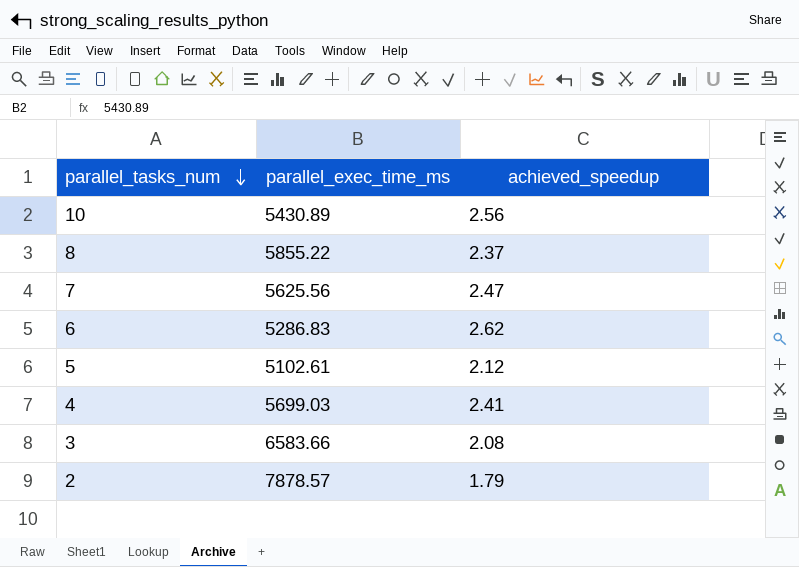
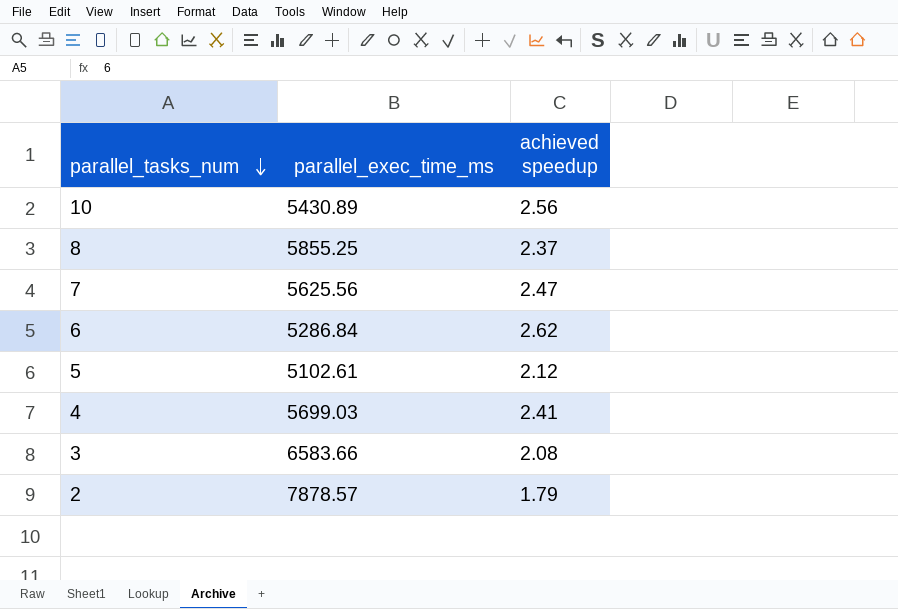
column name: achieved_speedup -> achieved speedup
8 | parallel_exec_time_ms: 5855.22 -> 5855.25
6 | parallel_exec_time_ms: 5286.83 -> 5286.84

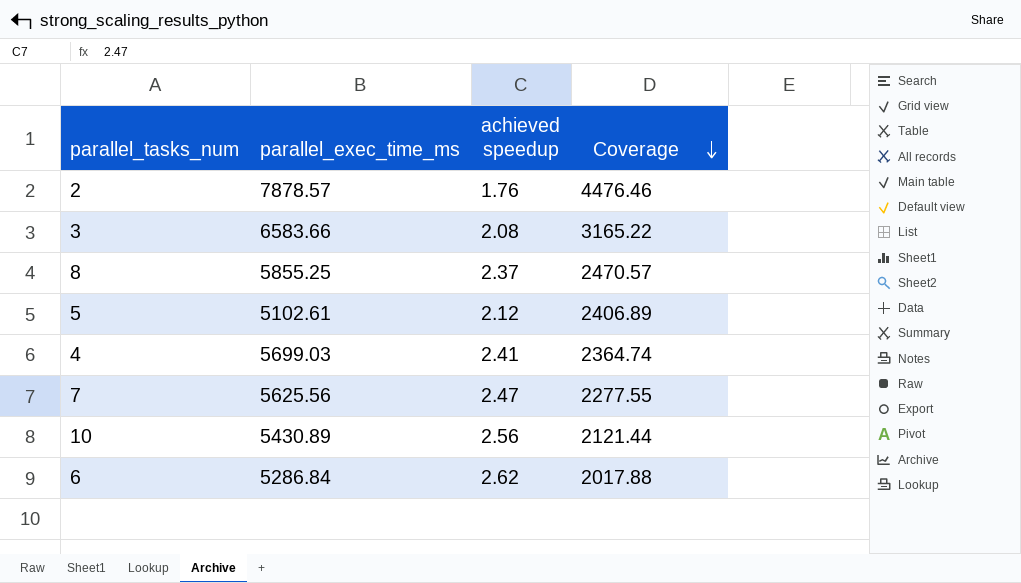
row order: parallel_tasks_num descending -> Coverage descending
column Coverage | formula: none -> [parallel_exec_time_ms] / [achieved speedup]
2 | achieved speedup: 1.79 -> 1.76

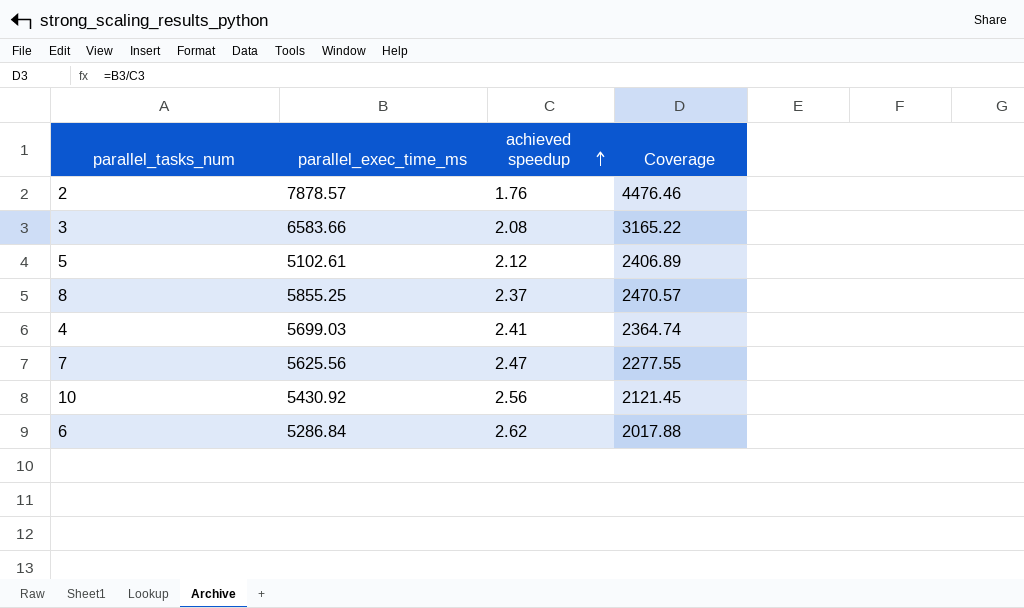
row order: Coverage descending -> achieved speedup ascending
10 | parallel_exec_time_ms: 5430.89 -> 5430.92
10 | Coverage: 2121.44 -> 2121.45

